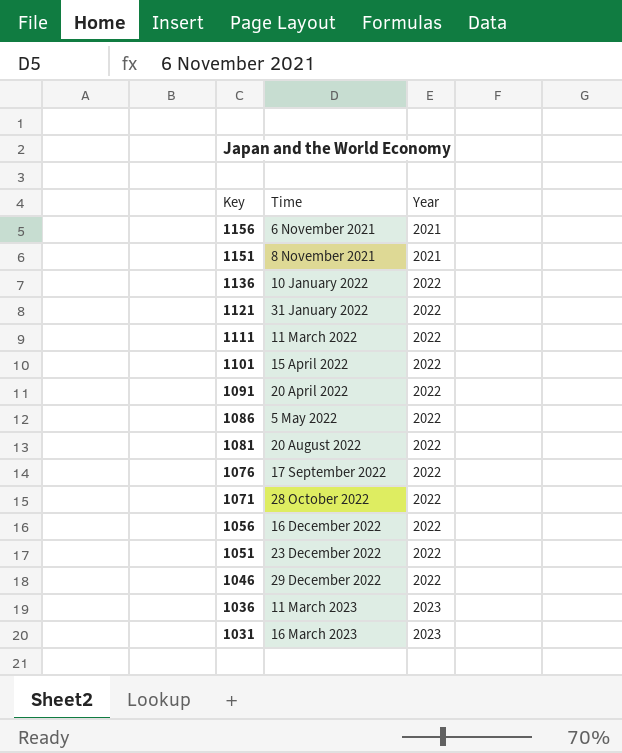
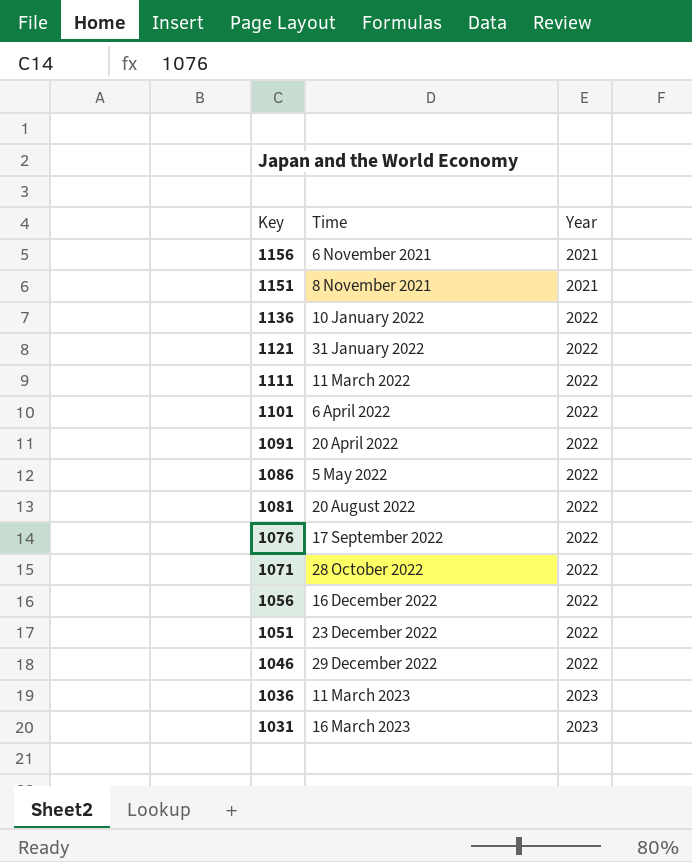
1101 | Time: 15 April 2022 -> 6 April 2022

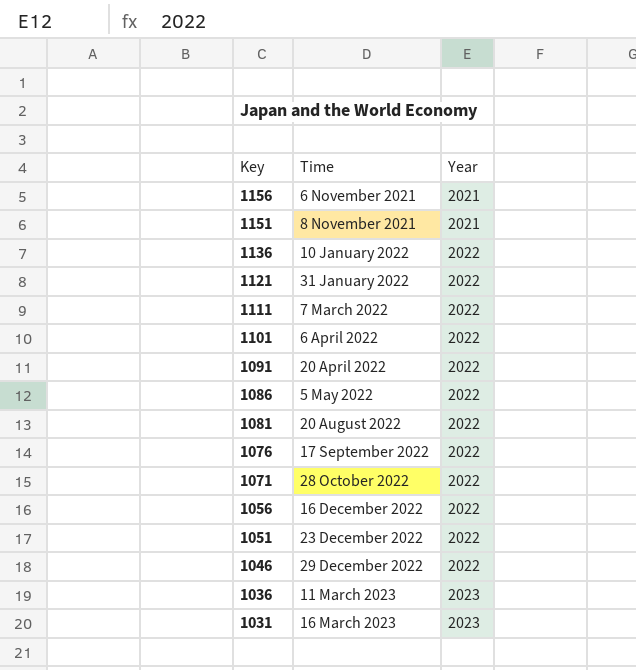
1111 | Time: 11 March 2022 -> 7 March 2022

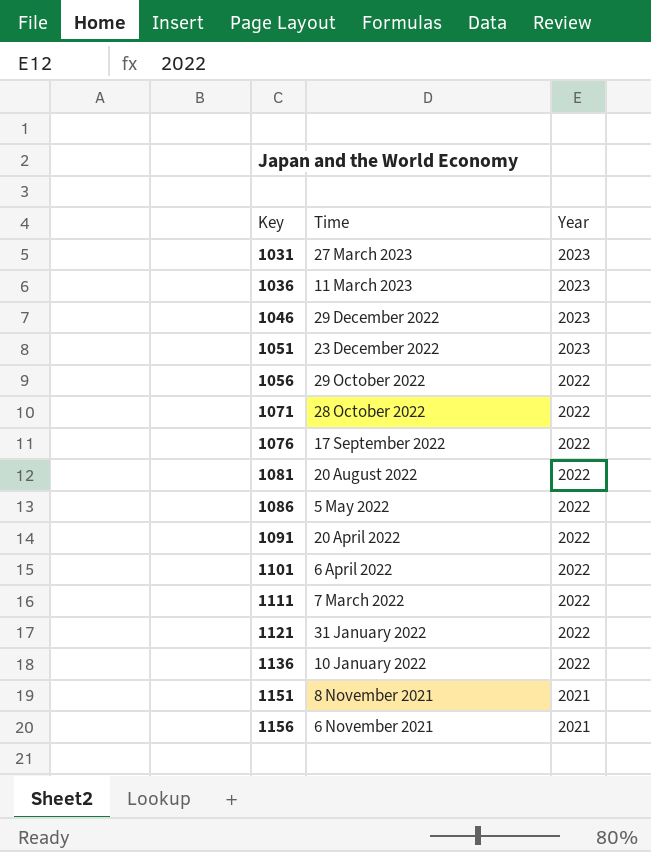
row order: Key descending -> Key ascending
1031 | Time: 16 March 2023 -> 27 March 2023
1046 | Year: 2022 -> 2023
1051 | Year: 2022 -> 2023
1056 | Time: 16 December 2022 -> 29 October 2022

